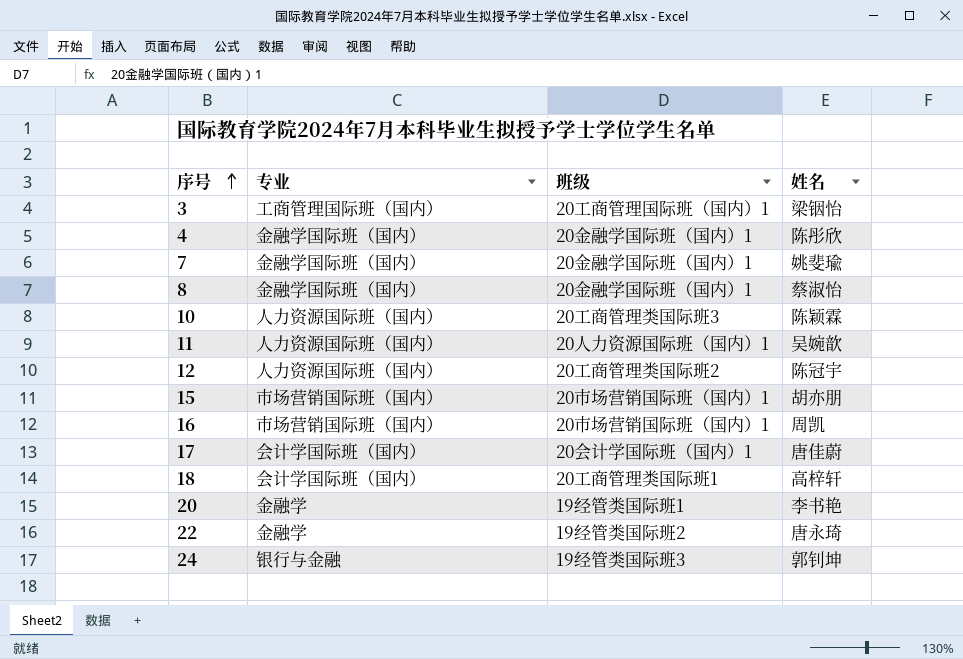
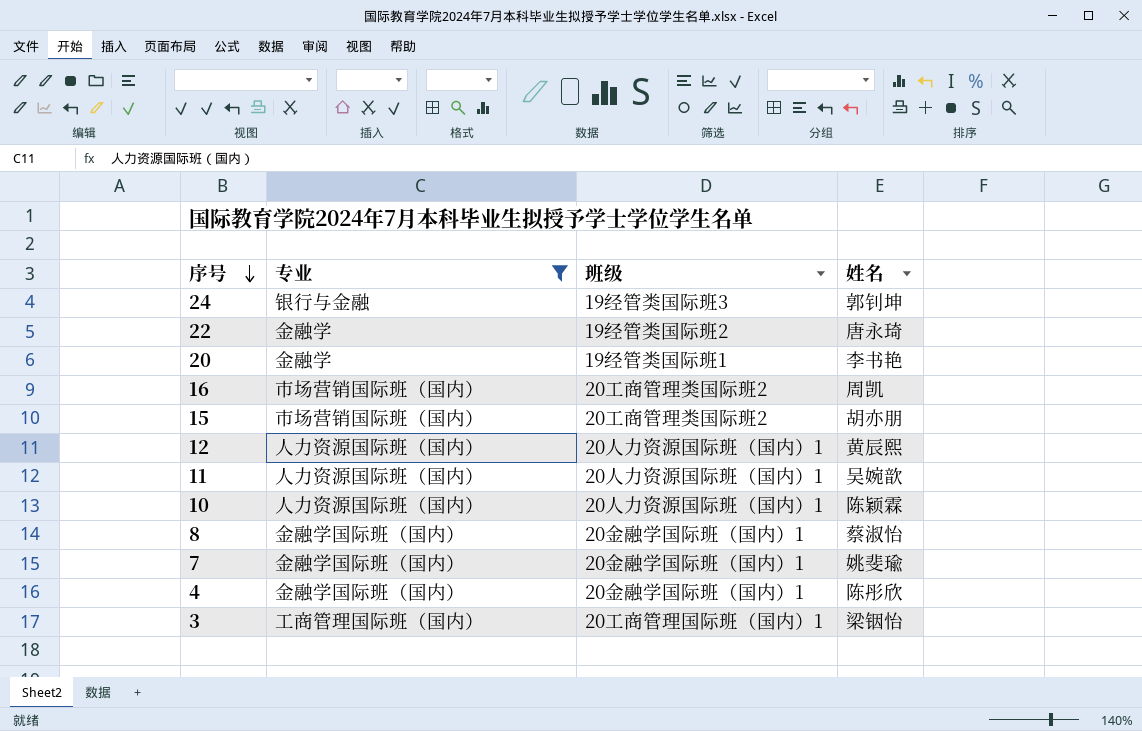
filter: none -> 专业 != 会计学国际班（国内）
row order: 序号 ascending -> 序号 descending
16 | 班级: 20市场营销国际班（国内）1 -> 20工商管理类国际班2
15 | 班级: 20市场营销国际班（国内）1 -> 20工商管理类国际班2
12 | 班级: 20工商管理类国际班2 -> 20人力资源国际班（国内）1
12 | 姓名: 陈冠宇 -> 黄辰熙
10 | 班级: 20工商管理类国际班3 -> 20人力资源国际班（国内）1

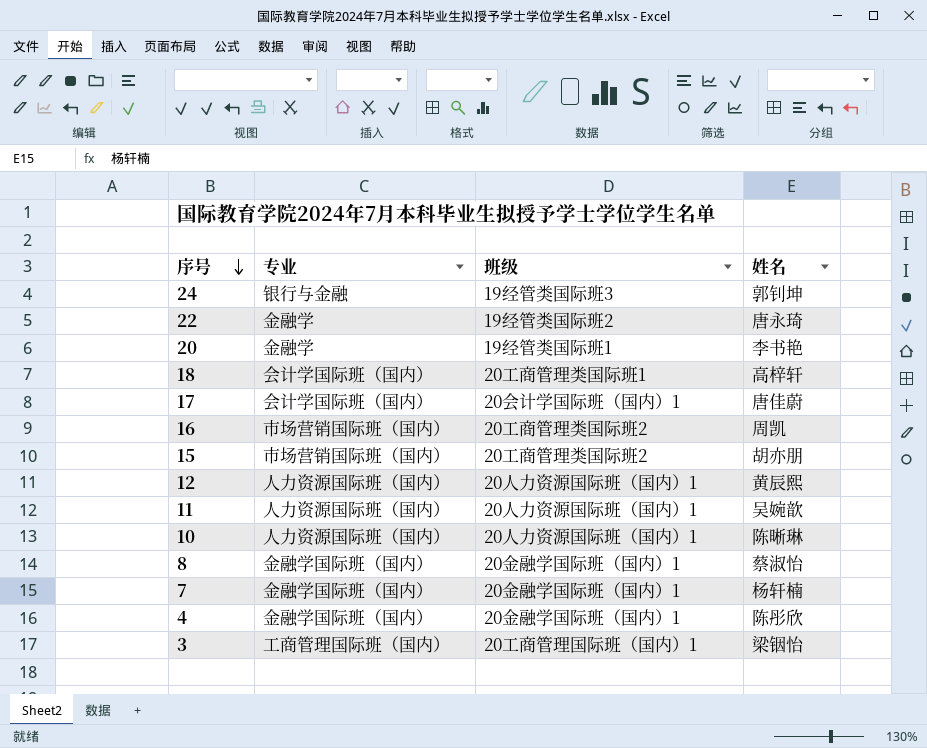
filter: 专业 != 会计学国际班（国内） -> none
10 | 姓名: 陈颖霖 -> 陈晰琳
7 | 姓名: 姚斐瑜 -> 杨轩楠

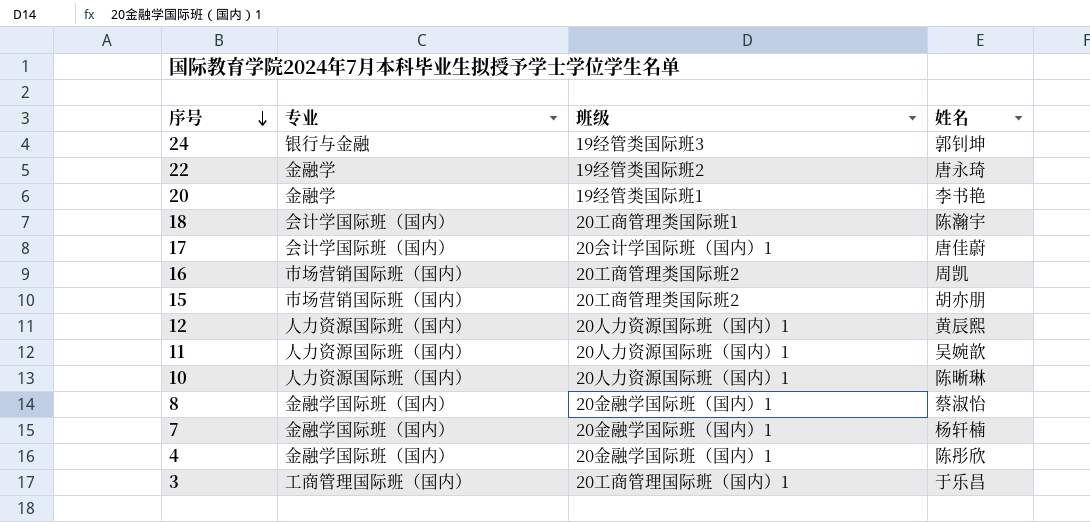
18 | 姓名: 高梓轩 -> 陈瀚宇
3 | 姓名: 梁铟怡 -> 于乐昌

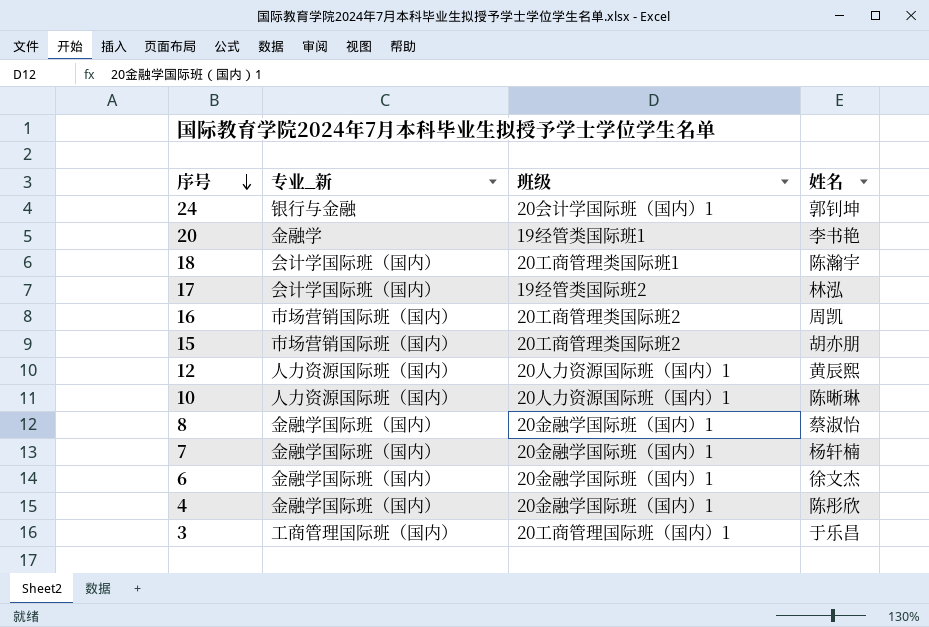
column name: 专业 -> 专业_新
row 22: 金融学 | 19经管类国际班2 | 唐永琦 -> none
row 11: 人力资源国际班（国内） | 20人力资源国际班（国内）1 | 吴婉歆 -> none
24 | 班级: 19经管类国际班3 -> 20会计学国际班（国内）1
17 | 班级: 20会计学国际班（国内）1 -> 19经管类国际班2
17 | 姓名: 唐佳蔚 -> 林泓
row 6: none -> 金融学国际班（国内） | 20金融学国际班（国内）1 | 徐文杰

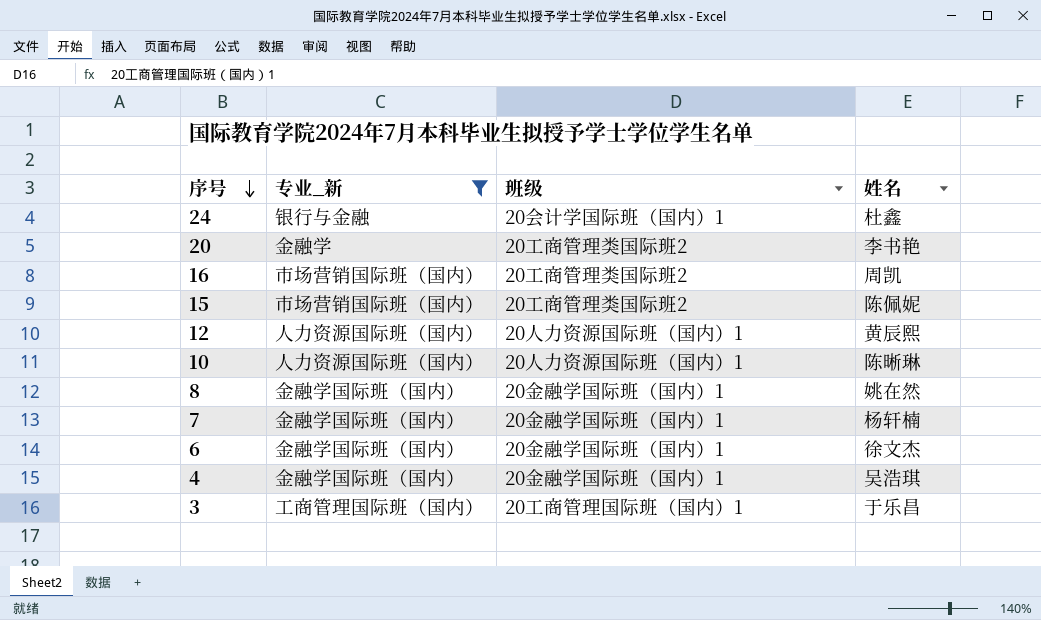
filter: none -> 专业_新 != 会计学国际班（国内）
24 | 姓名: 郭钊坤 -> 杜鑫
20 | 班级: 19经管类国际班1 -> 20工商管理类国际班2
15 | 姓名: 胡亦朋 -> 陈佩妮
8 | 姓名: 蔡淑怡 -> 姚在然
4 | 姓名: 陈彤欣 -> 吴浩琪

